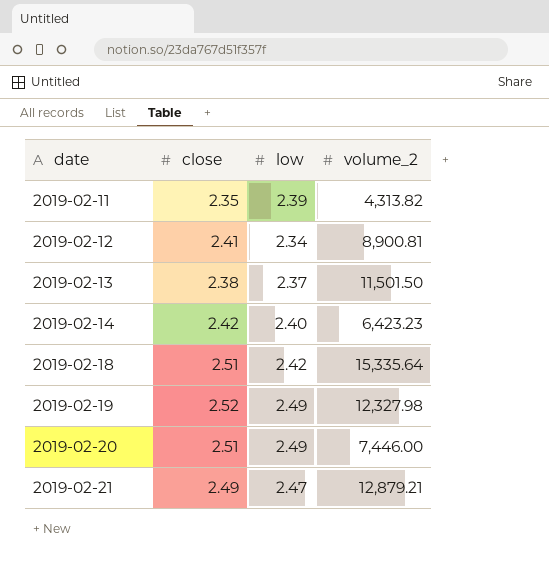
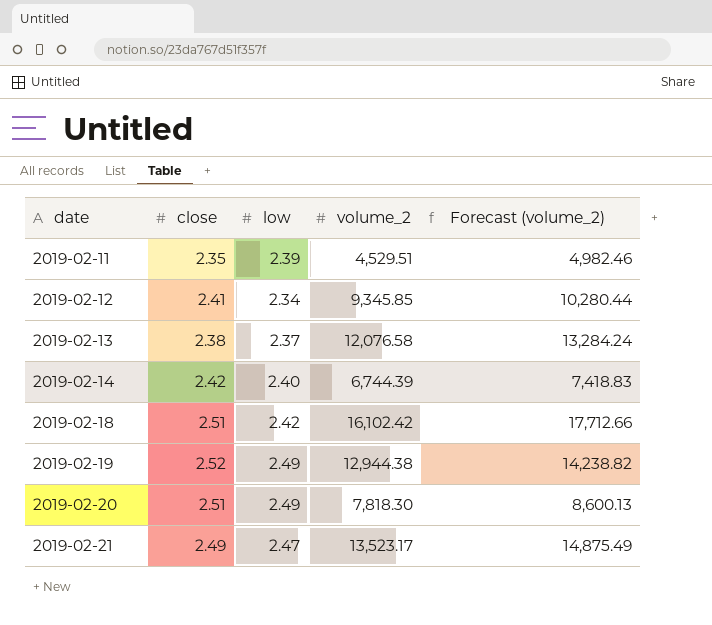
column Forecast (volume_2) | formula: none -> [volume_2] * 1.1
2019-02-11 | volume_2: 4,313.82 -> 4,529.51
2019-02-12 | volume_2: 8,900.81 -> 9,345.85
2019-02-13 | volume_2: 11,501.50 -> 12,076.58
2019-02-14 | volume_2: 6,423.23 -> 6,744.39
2019-02-18 | volume_2: 15,335.64 -> 16,102.42
2019-02-19 | volume_2: 12,327.98 -> 12,944.38
2019-02-20 | volume_2: 7,446.00 -> 7,818.30
2019-02-21 | volume_2: 12,879.21 -> 13,523.17

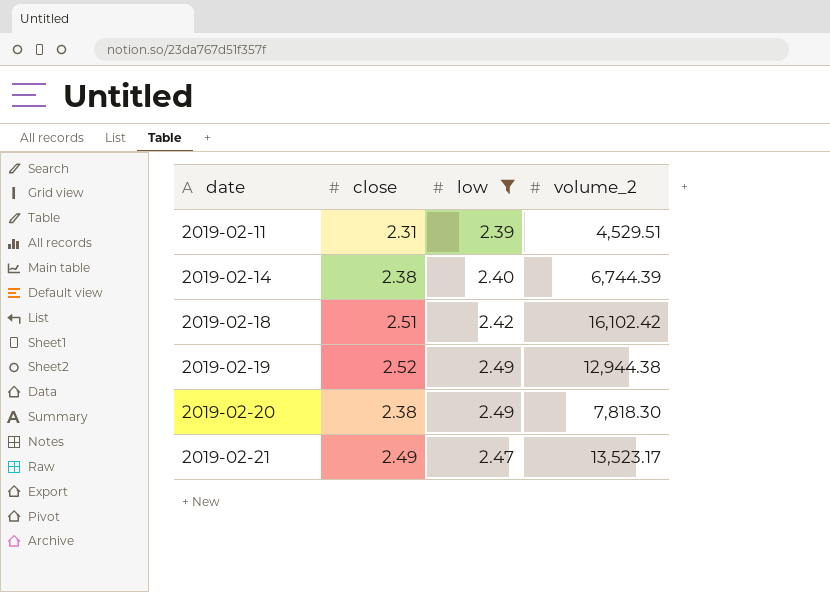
filter: none -> low >= 2.39
column Forecast (volume_2) | formula: [volume_2] * 1.1 -> none
2019-02-11 | close: 2.35 -> 2.31
2019-02-14 | close: 2.42 -> 2.38
2019-02-20 | close: 2.51 -> 2.38

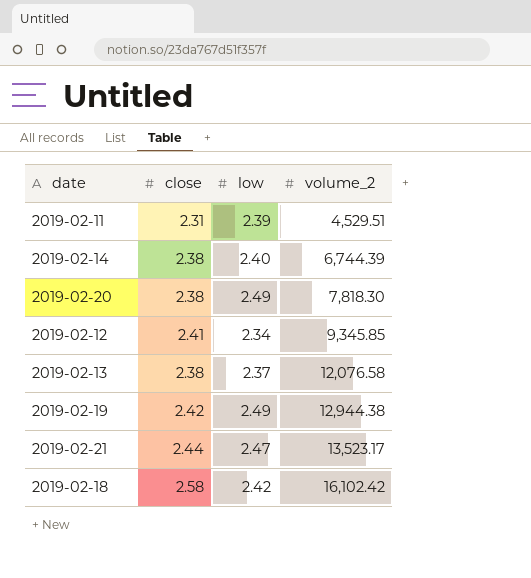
filter: low >= 2.39 -> none
row order: date ascending -> volume_2 ascending
2019-02-19 | close: 2.52 -> 2.42
2019-02-21 | close: 2.49 -> 2.44
2019-02-18 | close: 2.51 -> 2.58

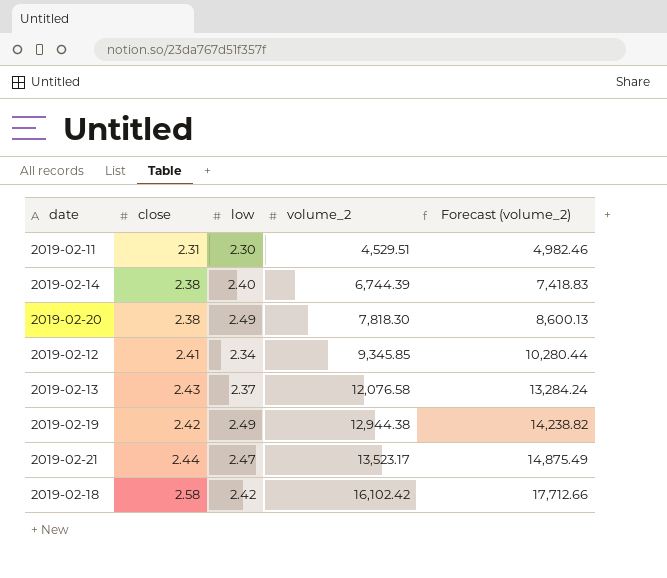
column Forecast (volume_2) | formula: none -> [volume_2] * 1.1
2019-02-11 | low: 2.39 -> 2.30
2019-02-13 | close: 2.38 -> 2.43

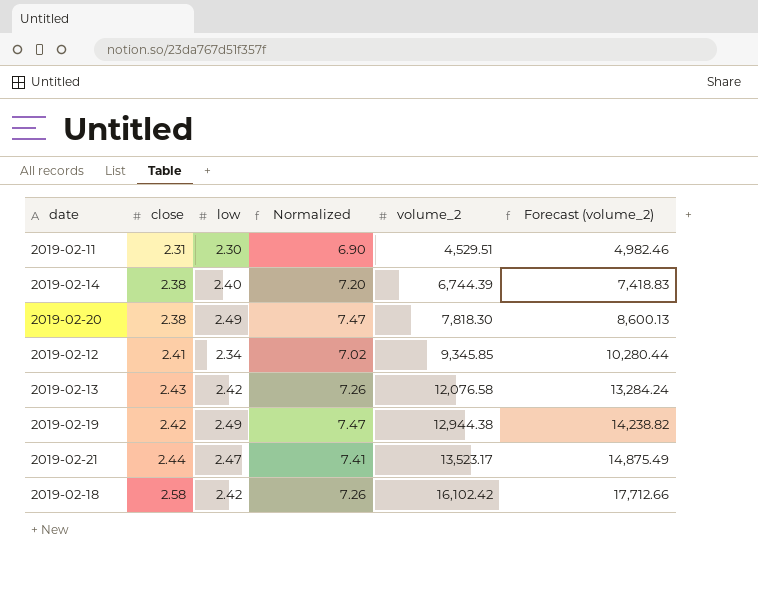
column Normalized | formula: none -> [low] * 3
2019-02-13 | low: 2.37 -> 2.42

